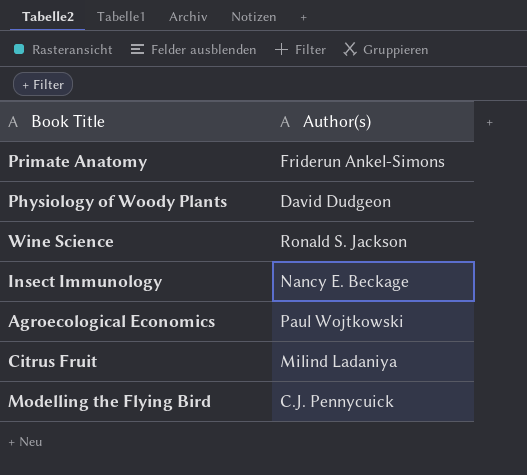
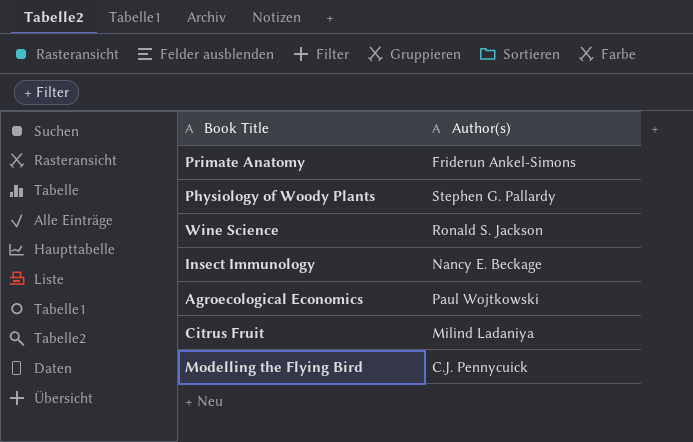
Physiology of Woody Plants | Author(s): David Dudgeon -> Stephen G. Pallardy

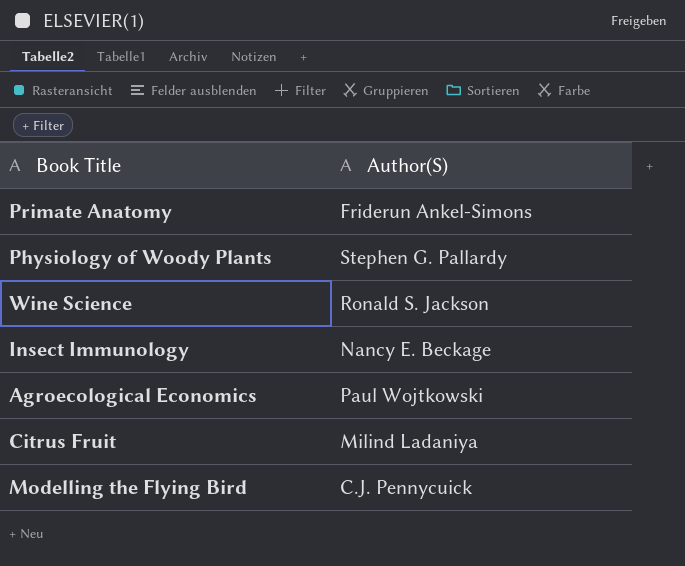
column name: Author(s) -> Author(S)

